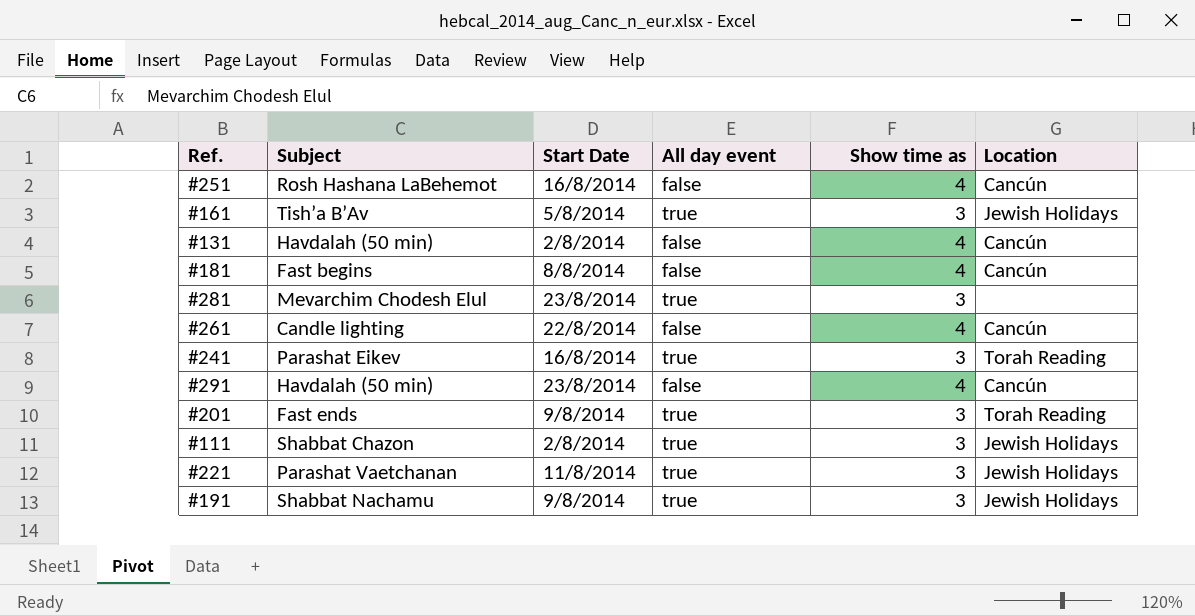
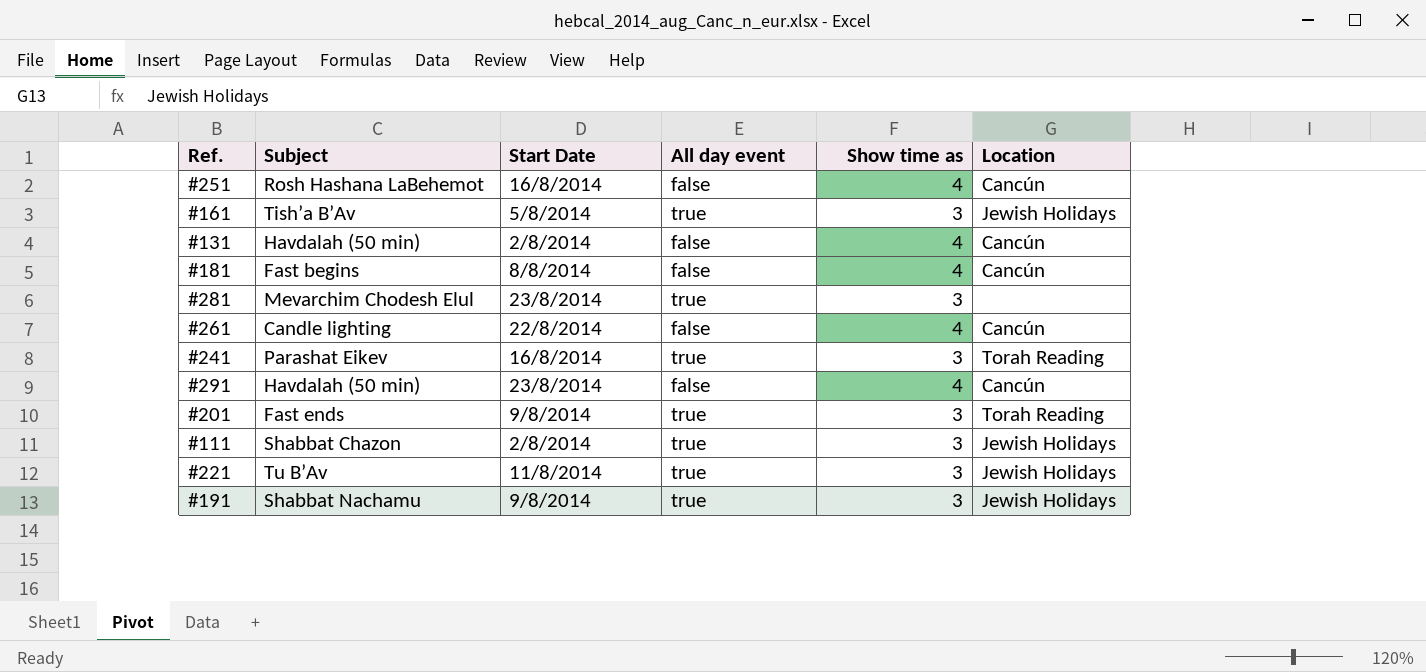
#221 | Subject: Parashat Vaetchanan -> Tu B’Av

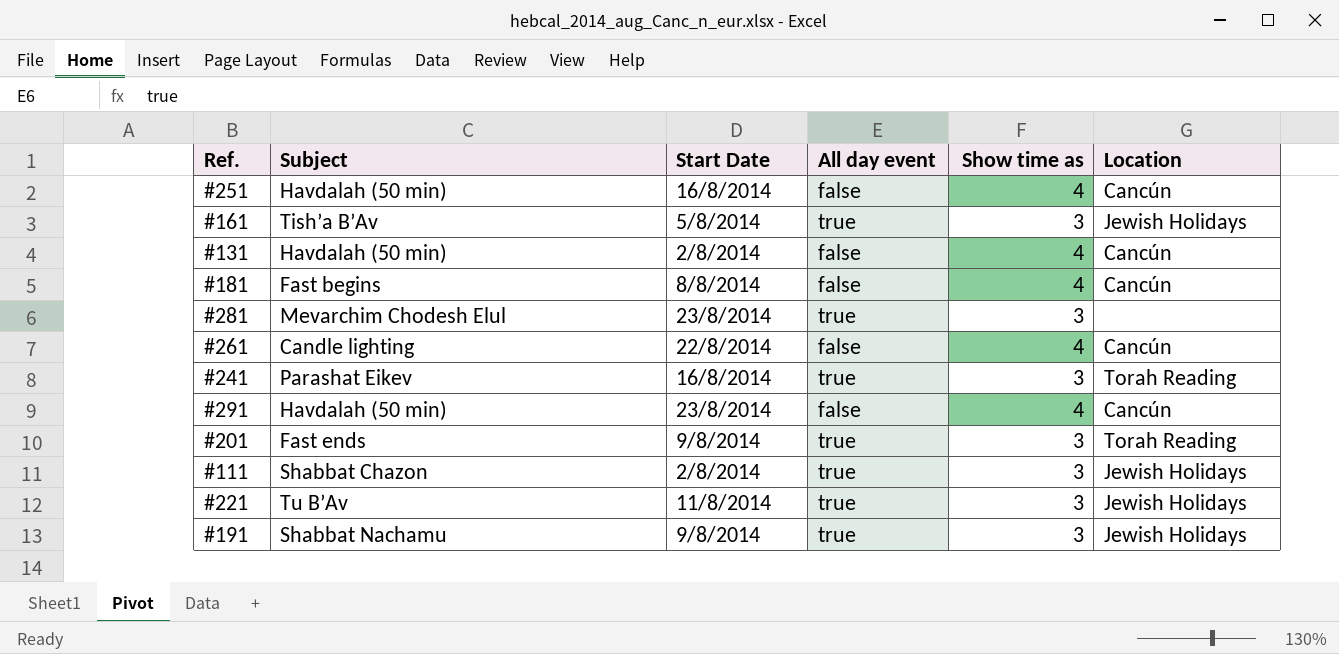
#251 | Subject: Rosh Hashana LaBehemot -> Havdalah (50 min)

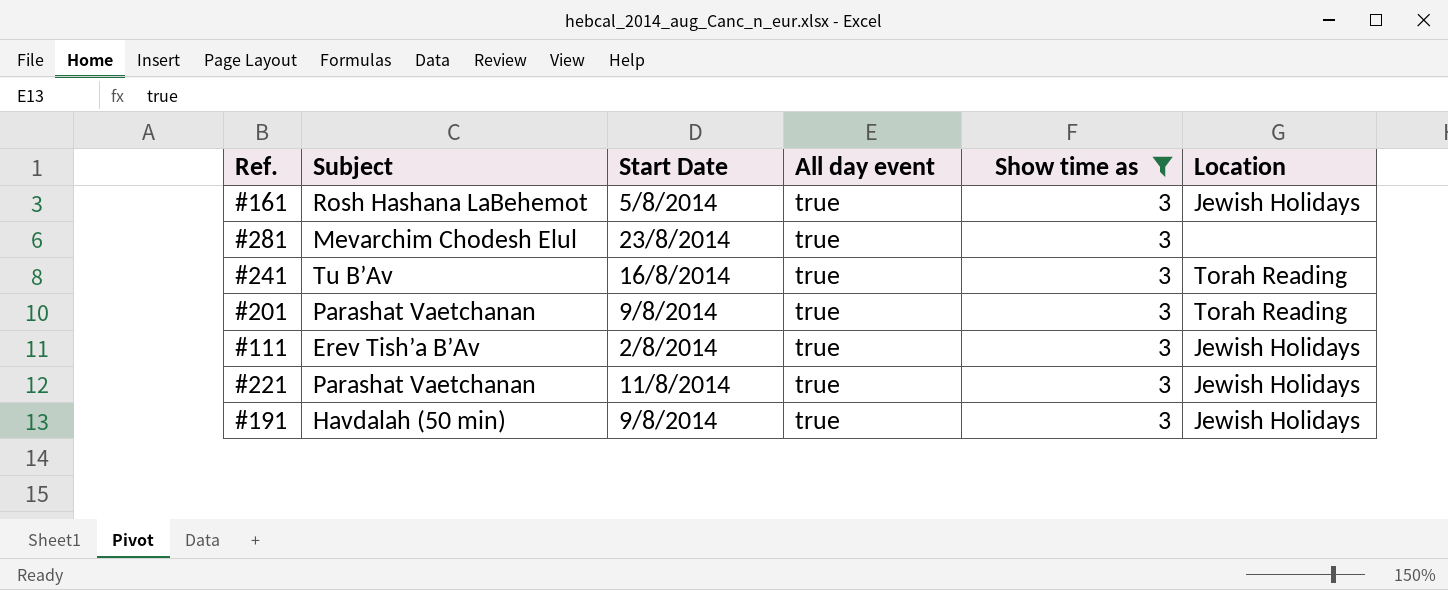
filter: none -> Show time as = 3
#161 | Subject: Tish’a B’Av -> Rosh Hashana LaBehemot
#241 | Subject: Parashat Eikev -> Tu B’Av
#201 | Subject: Fast ends -> Parashat Vaetchanan
#111 | Subject: Shabbat Chazon -> Erev Tish’a B’Av
#221 | Subject: Tu B’Av -> Parashat Vaetchanan
#191 | Subject: Shabbat Nachamu -> Havdalah (50 min)

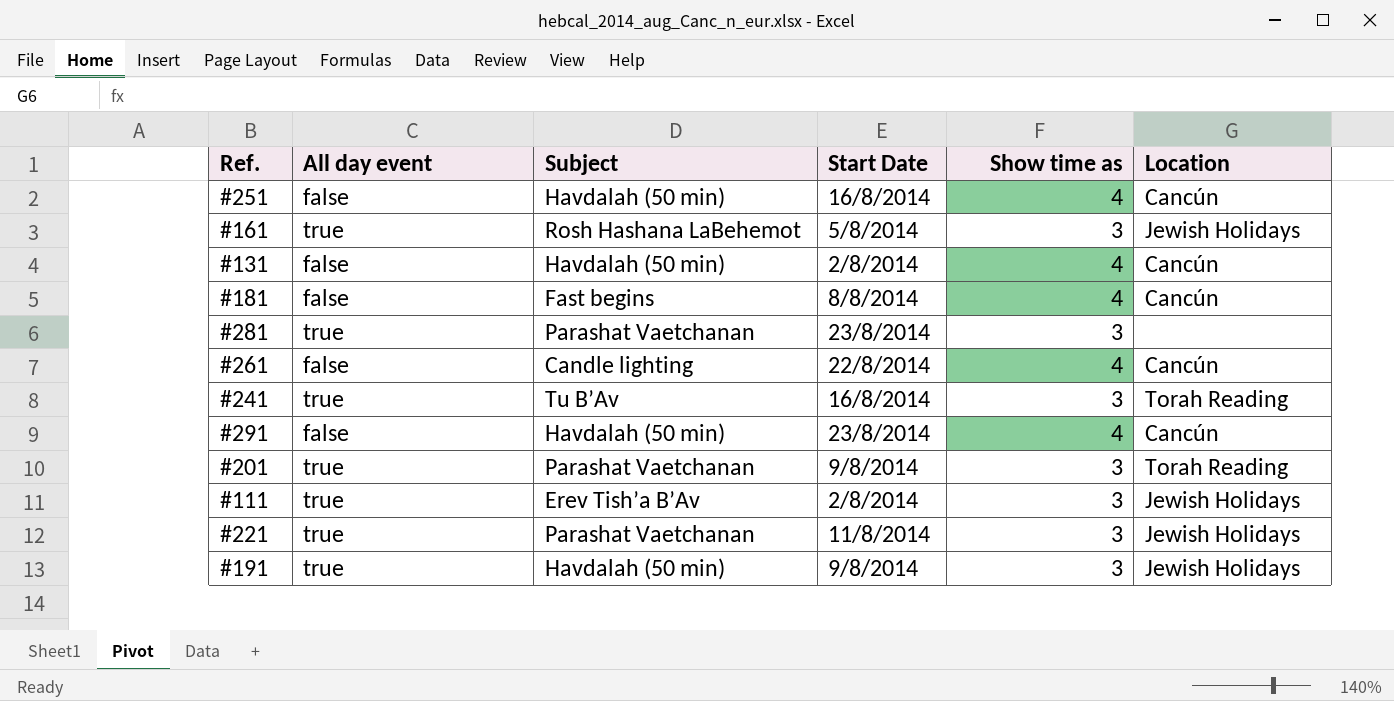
filter: Show time as = 3 -> none
column All day event | position: 4 -> 2
#281 | Subject: Mevarchim Chodesh Elul -> Parashat Vaetchanan

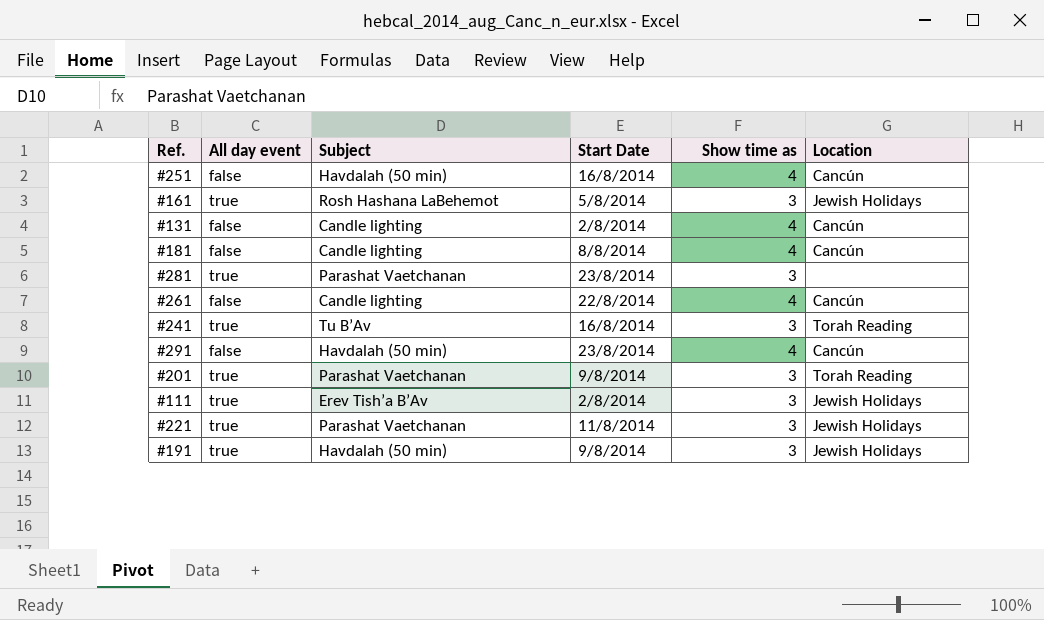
#131 | Subject: Havdalah (50 min) -> Candle lighting
#181 | Subject: Fast begins -> Candle lighting

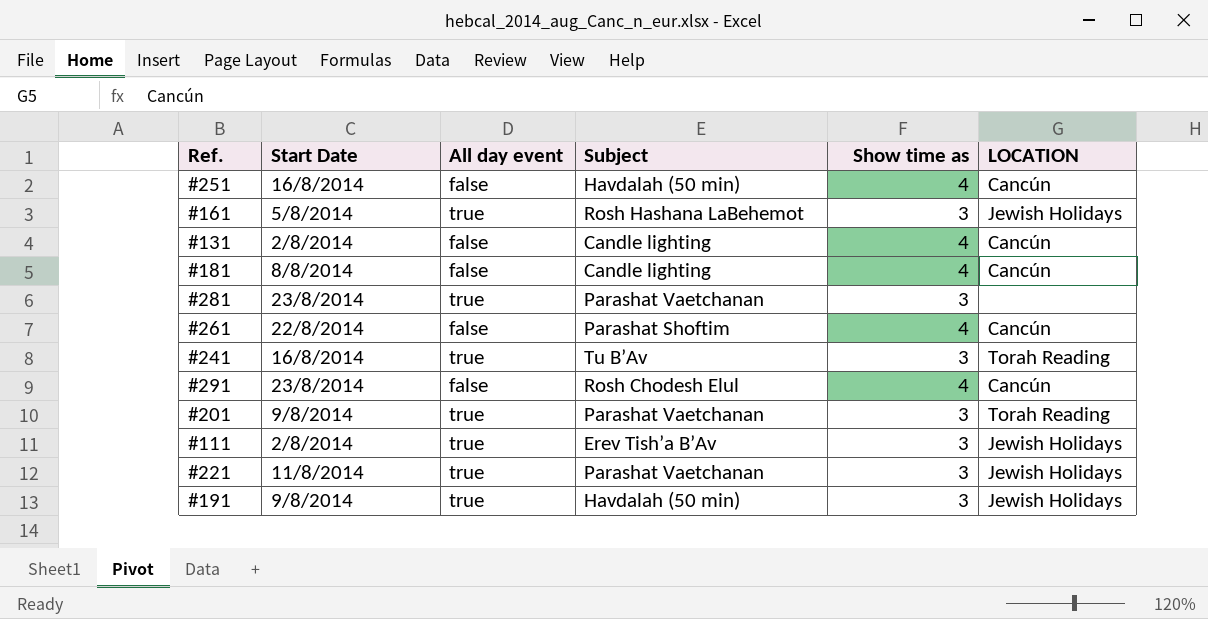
column Start Date | position: 4 -> 2
column name: Location -> LOCATION
#261 | Subject: Candle lighting -> Parashat Shoftim
#291 | Subject: Havdalah (50 min) -> Rosh Chodesh Elul

